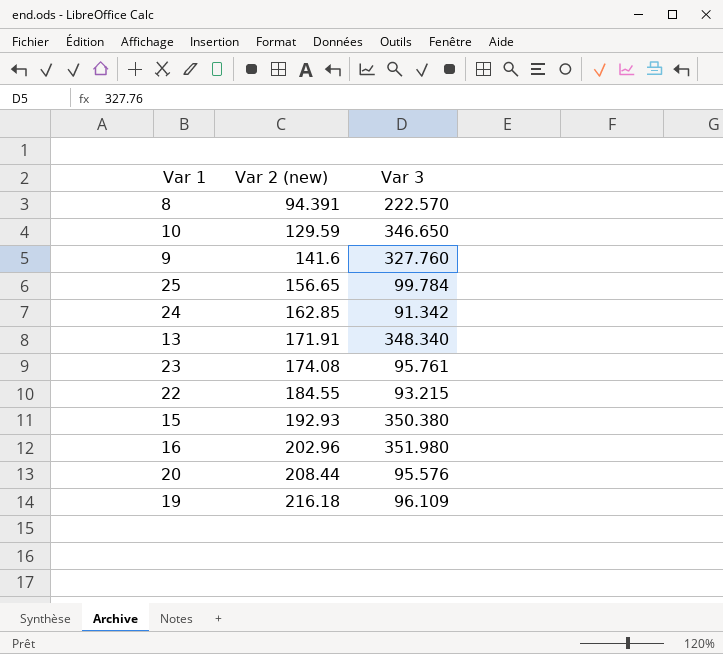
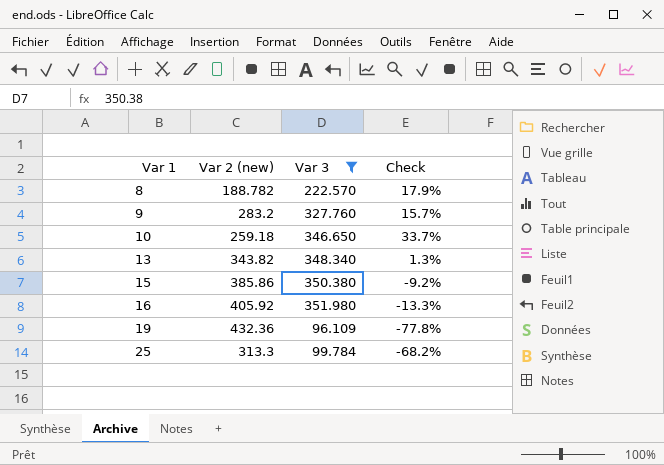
filter: none -> Var 3 >= 96.109
row order: Var 2 (new) ascending -> Var 1 ascending
column Check | formula: none -> ([Var 3] - [Var 2 (new)]) / [Var 2 (new)]
8 | Var 2 (new): 94.391 -> 188.782
9 | Var 2 (new): 141.6 -> 283.2
10 | Var 2 (new): 129.59 -> 259.18
13 | Var 2 (new): 171.91 -> 343.82
15 | Var 2 (new): 192.93 -> 385.86
16 | Var 2 (new): 202.96 -> 405.92
19 | Var 2 (new): 216.18 -> 432.36
25 | Var 2 (new): 156.65 -> 313.3

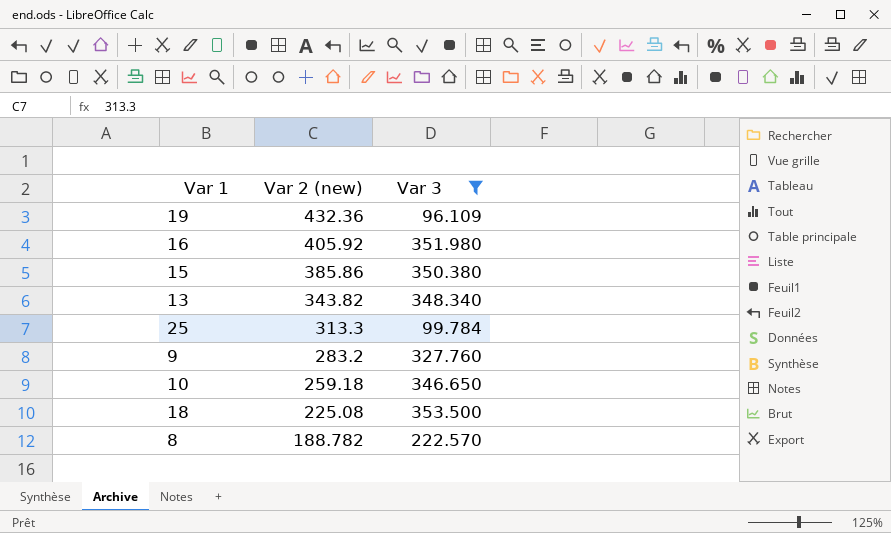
row order: Var 1 ascending -> Var 2 (new) descending
column Check | formula: ([Var 3] - [Var 2 (new)]) / [Var 2 (new)] -> none
row 18: none -> 225.08 | 353.500

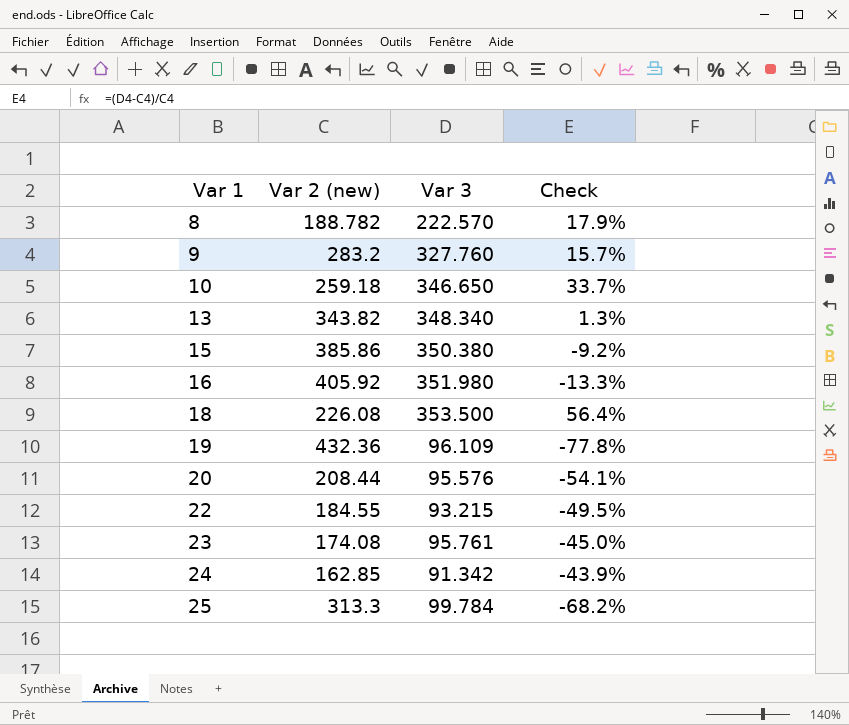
filter: Var 3 >= 96.109 -> none
row order: Var 2 (new) descending -> Var 1 ascending
column Check | formula: none -> ([Var 3] - [Var 2 (new)]) / [Var 2 (new)]
18 | Var 2 (new): 225.08 -> 226.08

